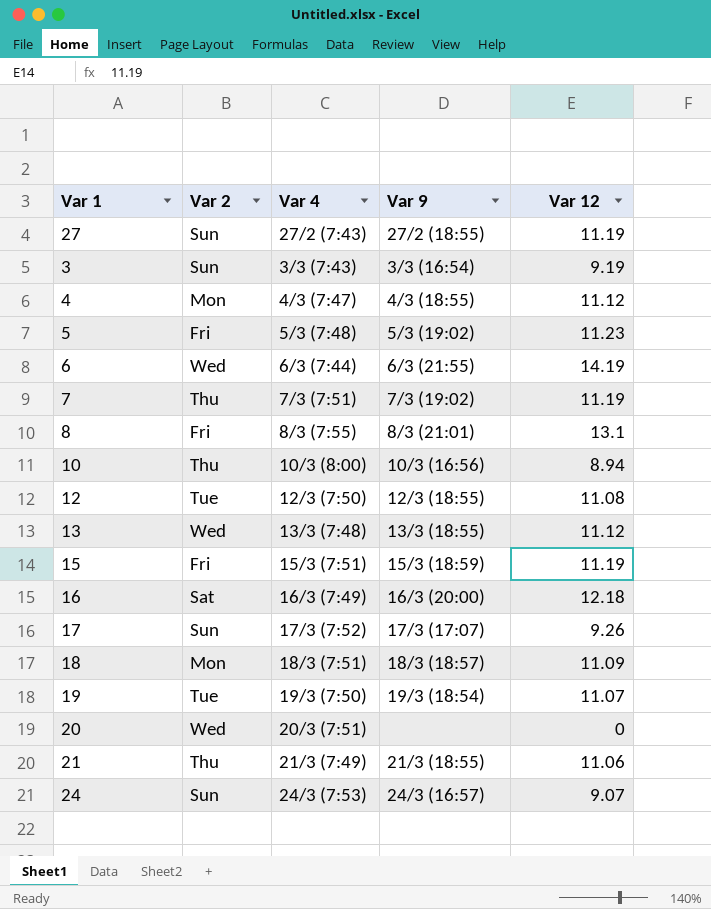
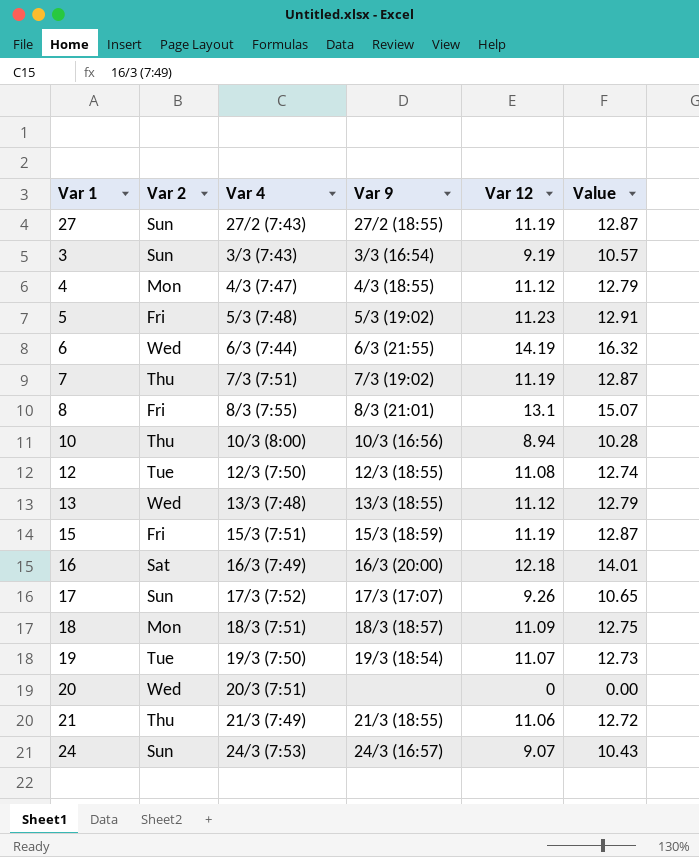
column Value | formula: none -> [Var 12] * 1.15

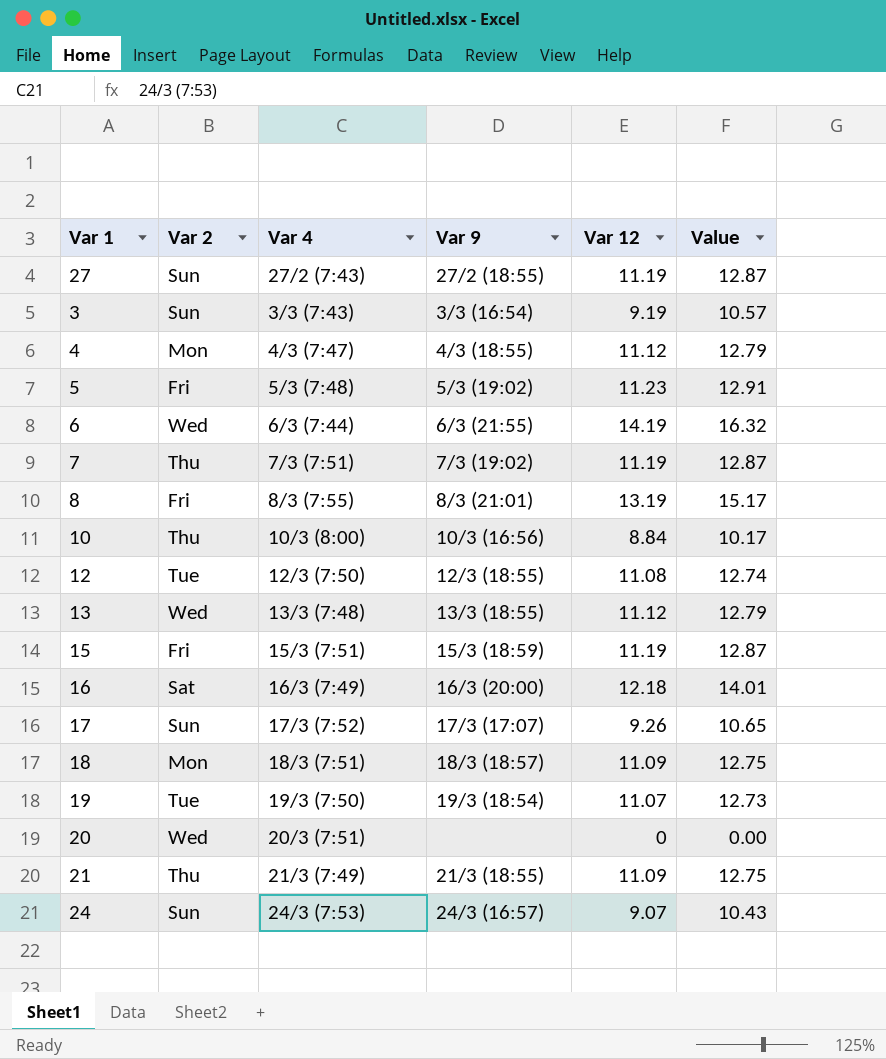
8 | Var 12: 13.1 -> 13.19
8 | Value: 15.07 -> 15.17
10 | Var 12: 8.94 -> 8.84
10 | Value: 10.28 -> 10.17
21 | Var 12: 11.06 -> 11.09
21 | Value: 12.72 -> 12.75

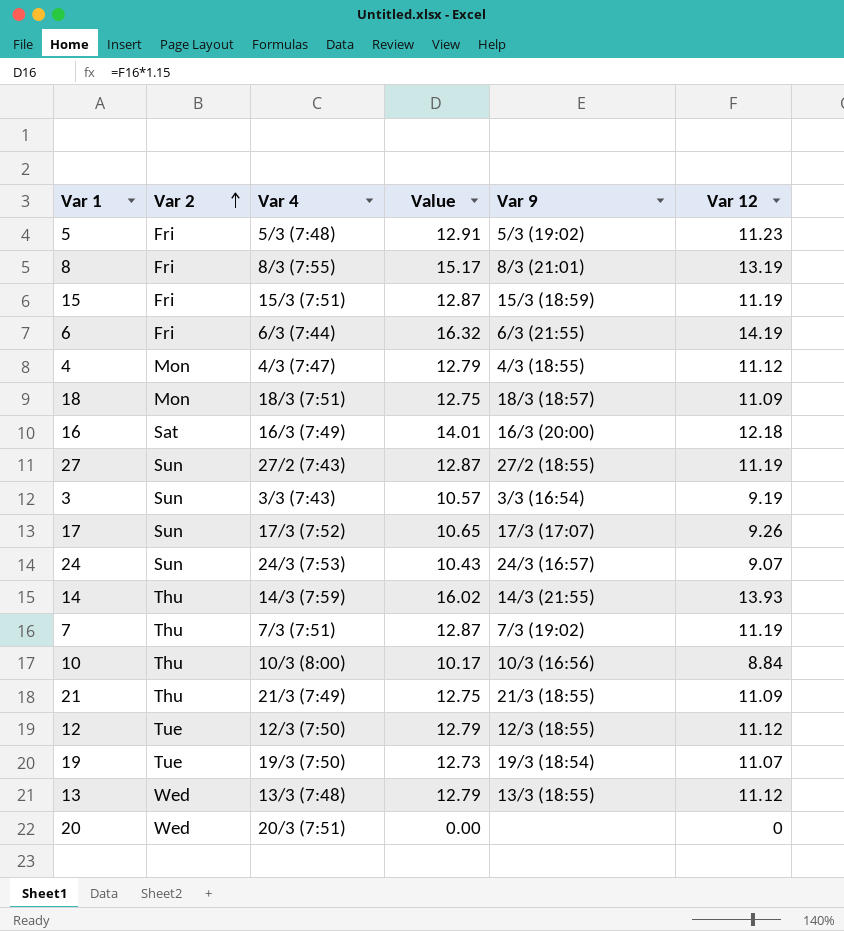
row order: none -> Var 2 ascending
column Value | position: 6 -> 4
6 | Var 2: Wed -> Fri
row 14: none -> Thu | 14/3 (7:59) | 16.02 | 14/3 (21:55) | 13.93
12 | Value: 12.74 -> 12.79
12 | Var 12: 11.08 -> 11.12

